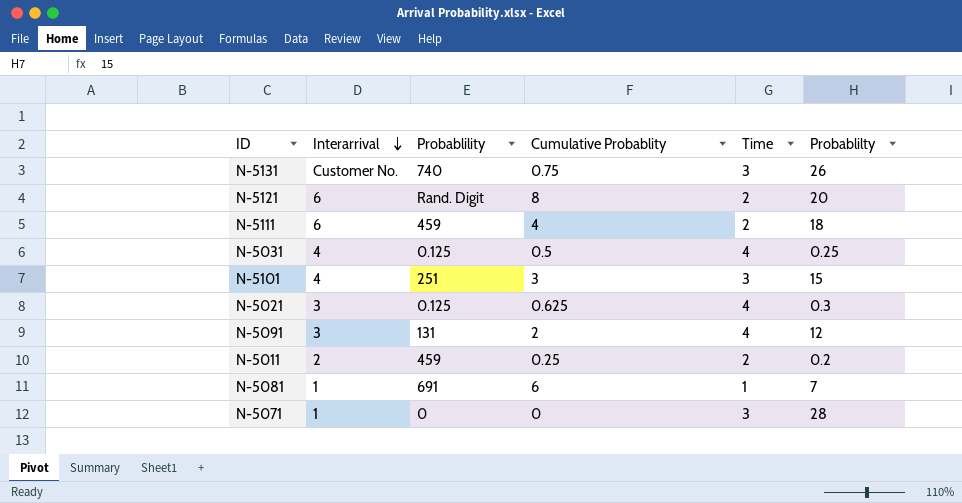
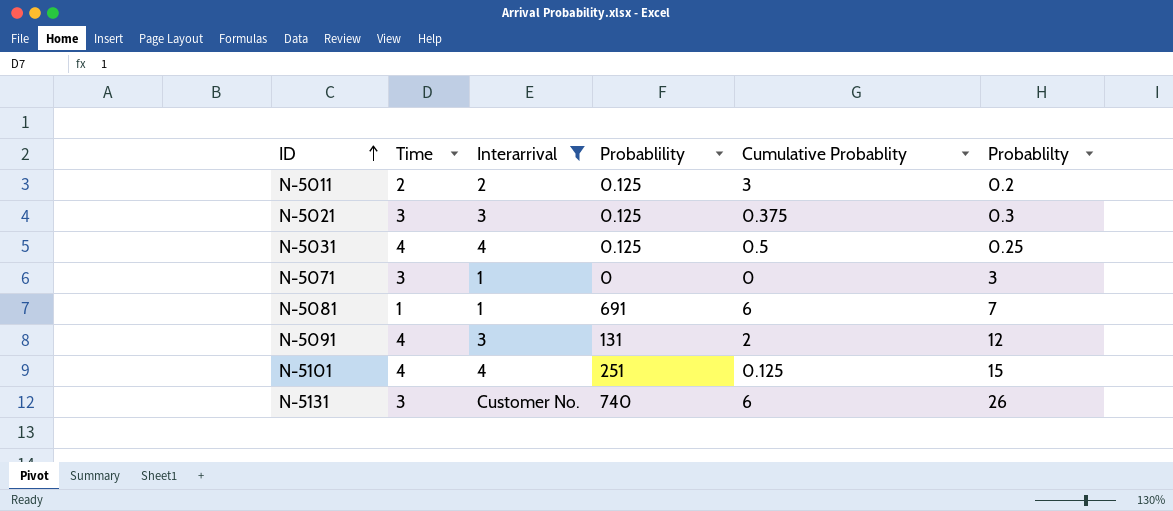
filter: none -> Interarrival != 6
row order: Interarrival descending -> ID ascending
column Time | position: 5 -> 2
N-5011 | Probablility: 459 -> 0.125
N-5011 | Cumulative Probablity: 0.25 -> 3
N-5021 | Time: 4 -> 3
N-5021 | Cumulative Probablity: 0.625 -> 0.375
N-5071 | Probablilty: 28 -> 3
N-5101 | Time: 3 -> 4
N-5101 | Cumulative Probablity: 3 -> 0.125
N-5131 | Cumulative Probablity: 0.75 -> 6

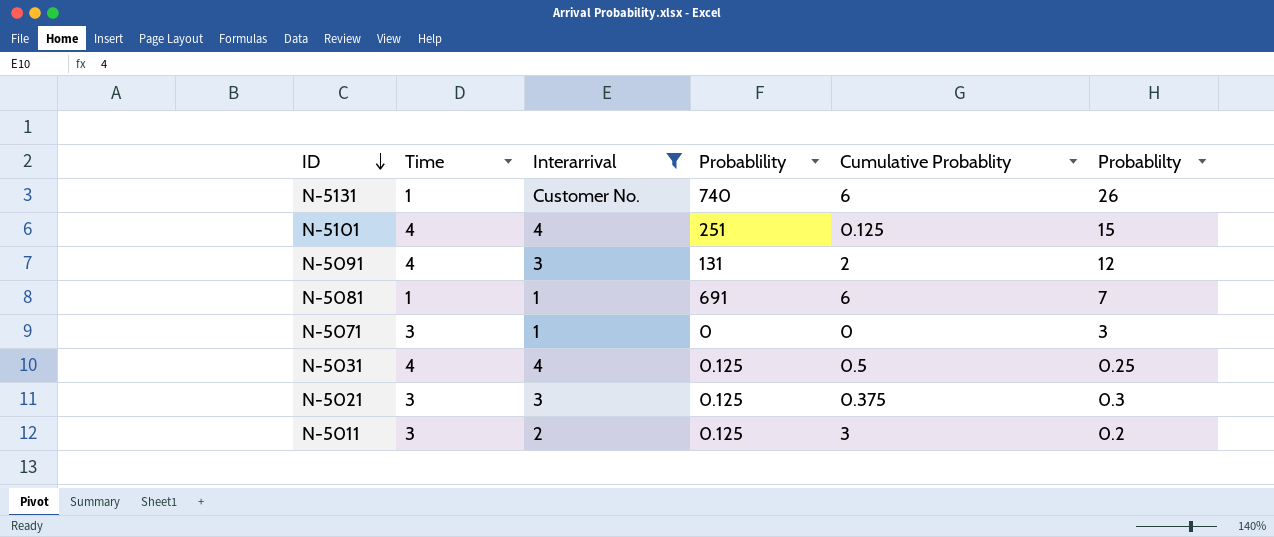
row order: ID ascending -> ID descending
N-5131 | Time: 3 -> 1
N-5011 | Time: 2 -> 3

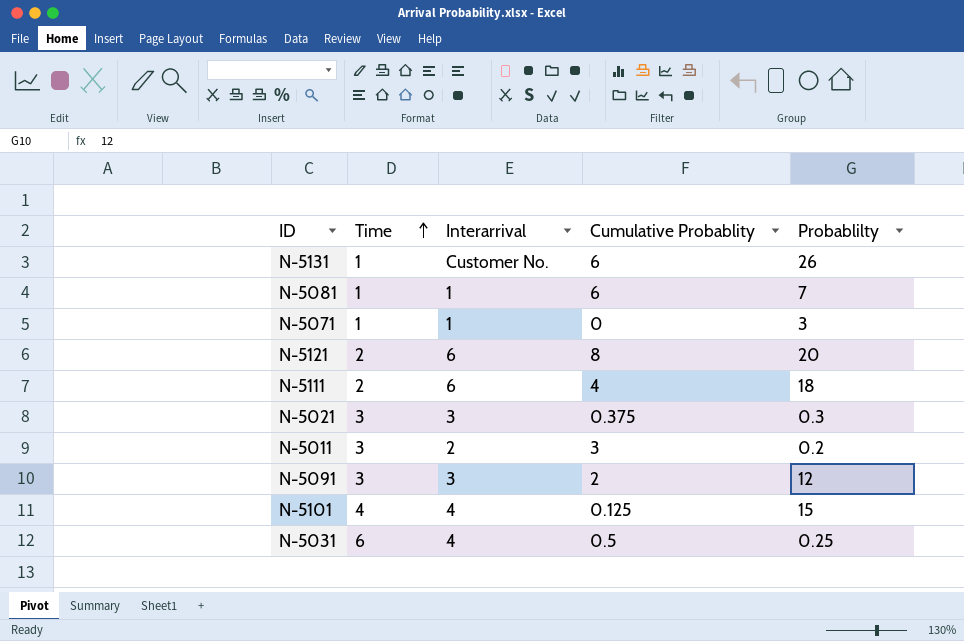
filter: Interarrival != 6 -> none
row order: ID descending -> Time ascending
column Probablility | position: 4 -> none
N-5071 | Time: 3 -> 1
N-5091 | Time: 4 -> 3
N-5031 | Time: 4 -> 6

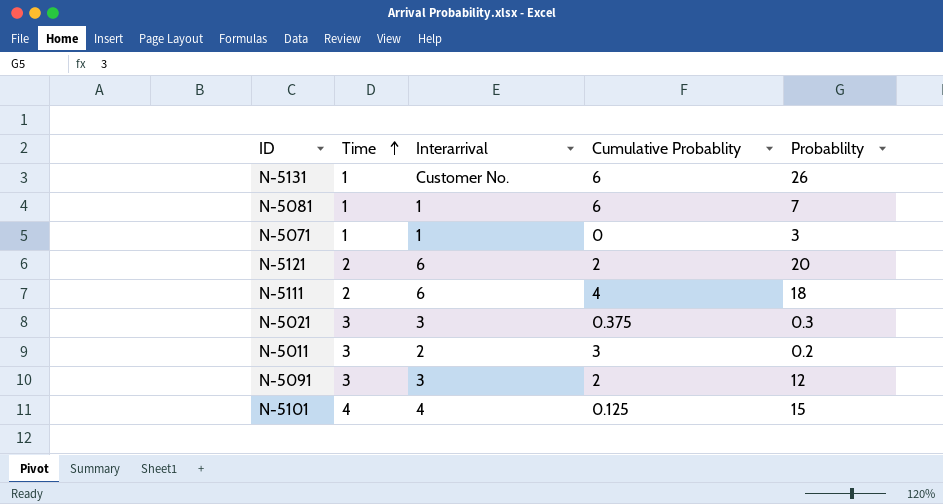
row N-5031: 6 | 4 | 0.5 | 0.25 -> none
N-5121 | Cumulative Probablity: 8 -> 2

